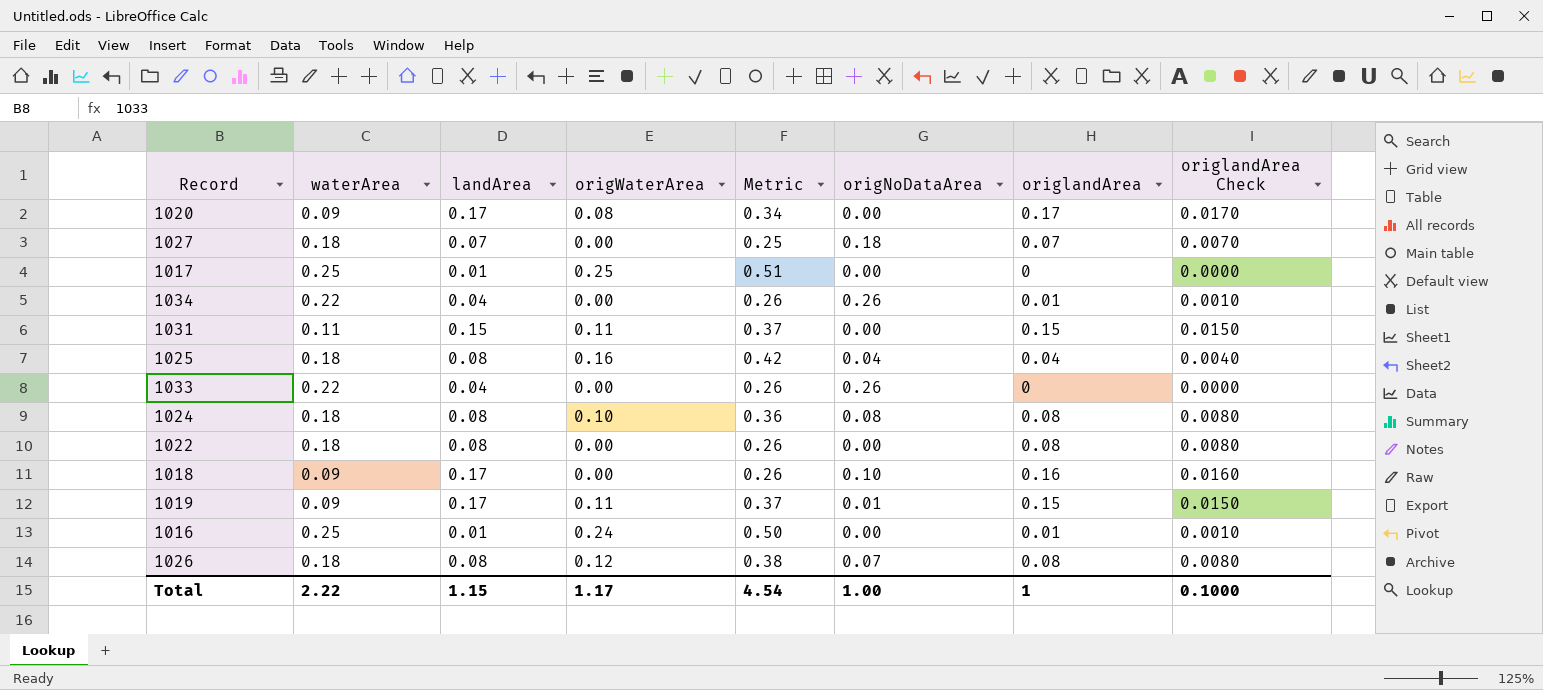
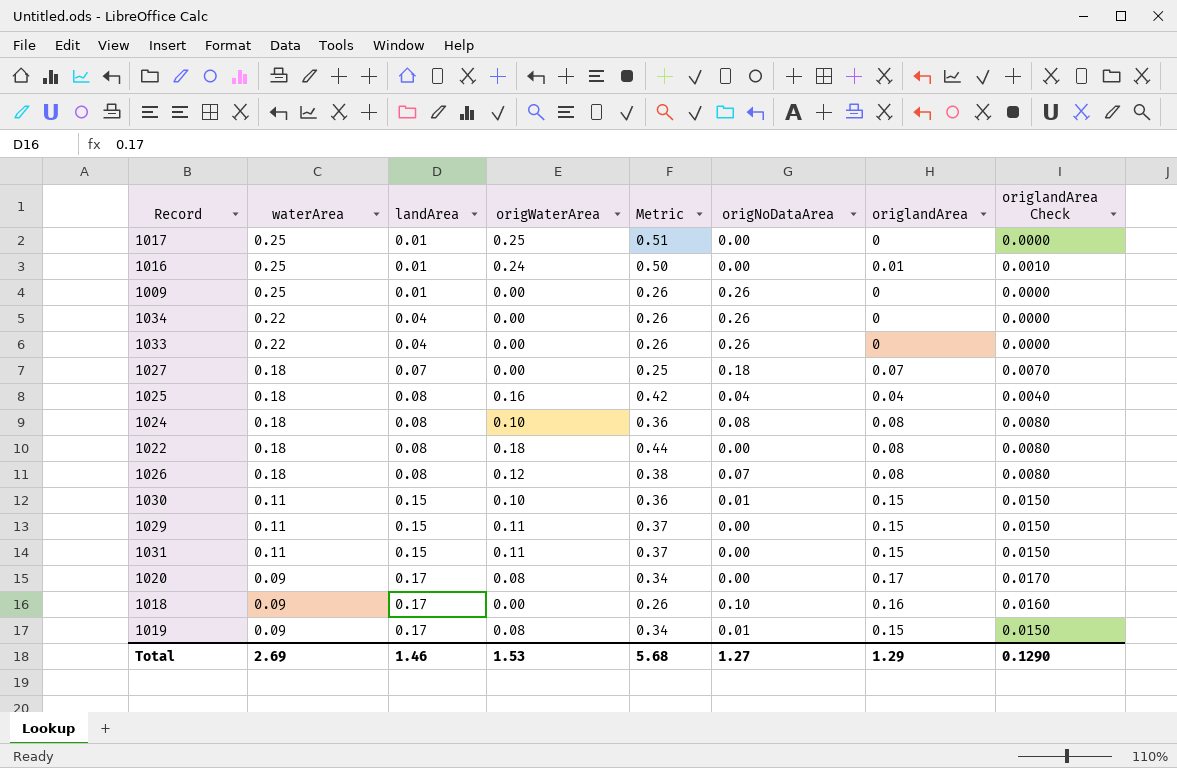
row order: none -> waterArea descending
row 1009: none -> 0.25 | 0.01 | 0.00 | 0.26 | 0.26 | 0 | 0.0000
1034 | origlandArea: 0.01 -> 0
1034 | origlandArea Check: 0.0010 -> 0.0000
1022 | origWaterArea: 0.00 -> 0.18
1022 | Metric: 0.26 -> 0.44
row 1030: none -> 0.11 | 0.15 | 0.10 | 0.36 | 0.01 | 0.15 | 0.0150
row 1029: none -> 0.11 | 0.15 | 0.11 | 0.37 | 0.00 | 0.15 | 0.0150
1019 | origWaterArea: 0.11 -> 0.08
1019 | Metric: 0.37 -> 0.34
Total | waterArea: 2.22 -> 2.69
Total | landArea: 1.15 -> 1.46
Total | origWaterArea: 1.17 -> 1.53
Total | Metric: 4.54 -> 5.68
Total | origNoDataArea: 1.00 -> 1.27
Total | origlandArea: 1 -> 1.29
Total | origlandArea Check: 0.1000 -> 0.1290

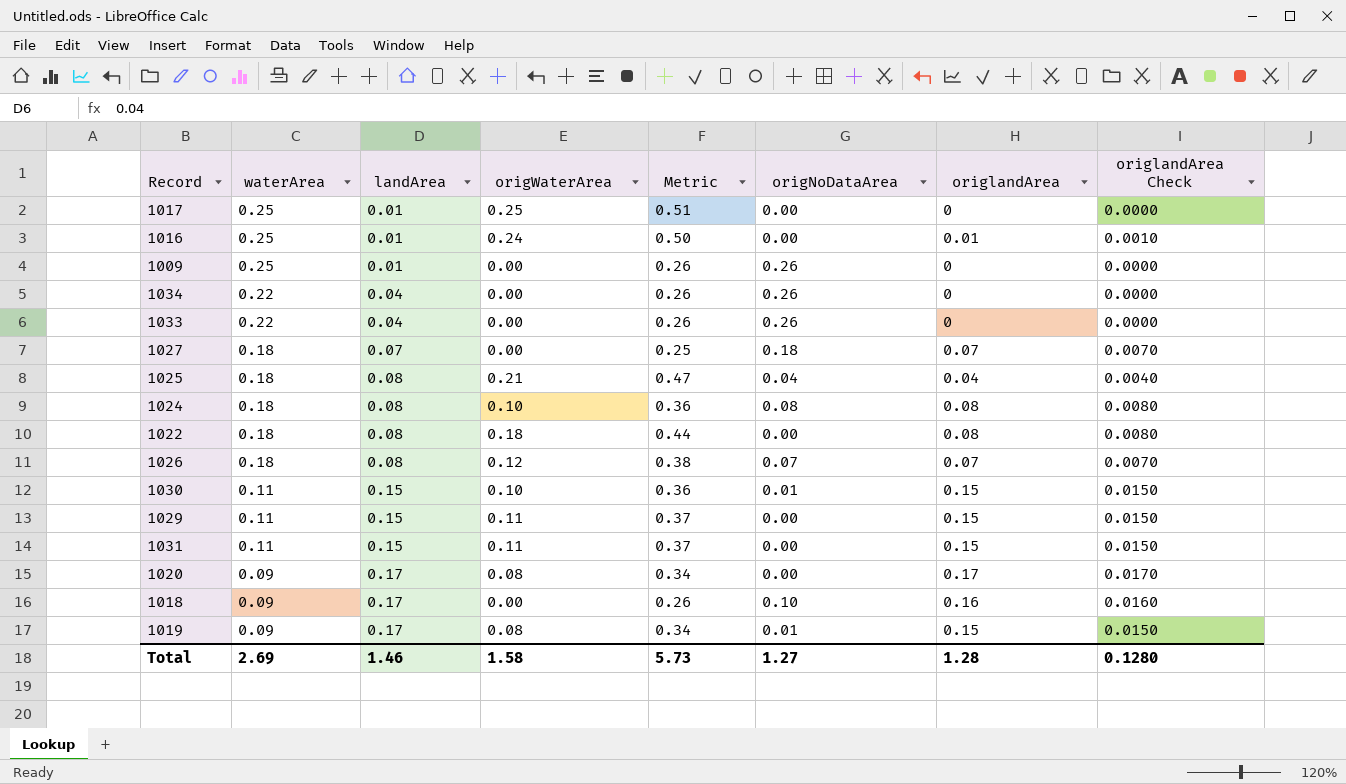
1025 | origWaterArea: 0.16 -> 0.21
1025 | Metric: 0.42 -> 0.47
1026 | origlandArea: 0.08 -> 0.07
1026 | origlandArea Check: 0.0080 -> 0.0070
Total | origWaterArea: 1.53 -> 1.58
Total | Metric: 5.68 -> 5.73
Total | origlandArea: 1.29 -> 1.28
Total | origlandArea Check: 0.1290 -> 0.1280

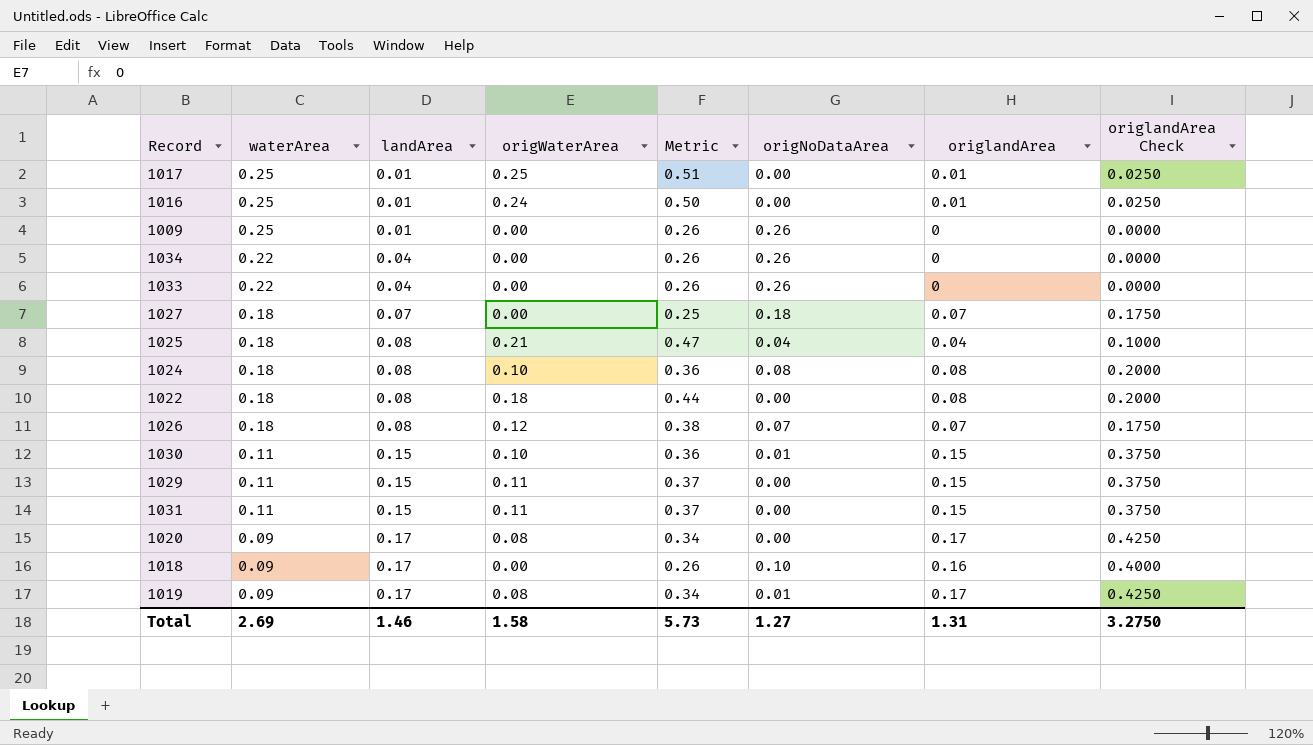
column origlandArea Check | formula: [origlandArea] * 0.1 -> [origlandArea] * 2.5
1017 | origlandArea: 0 -> 0.01
1019 | origlandArea: 0.15 -> 0.17
Total | origlandArea: 1.28 -> 1.31
Total | origlandArea Check: 0.1280 -> 3.2750

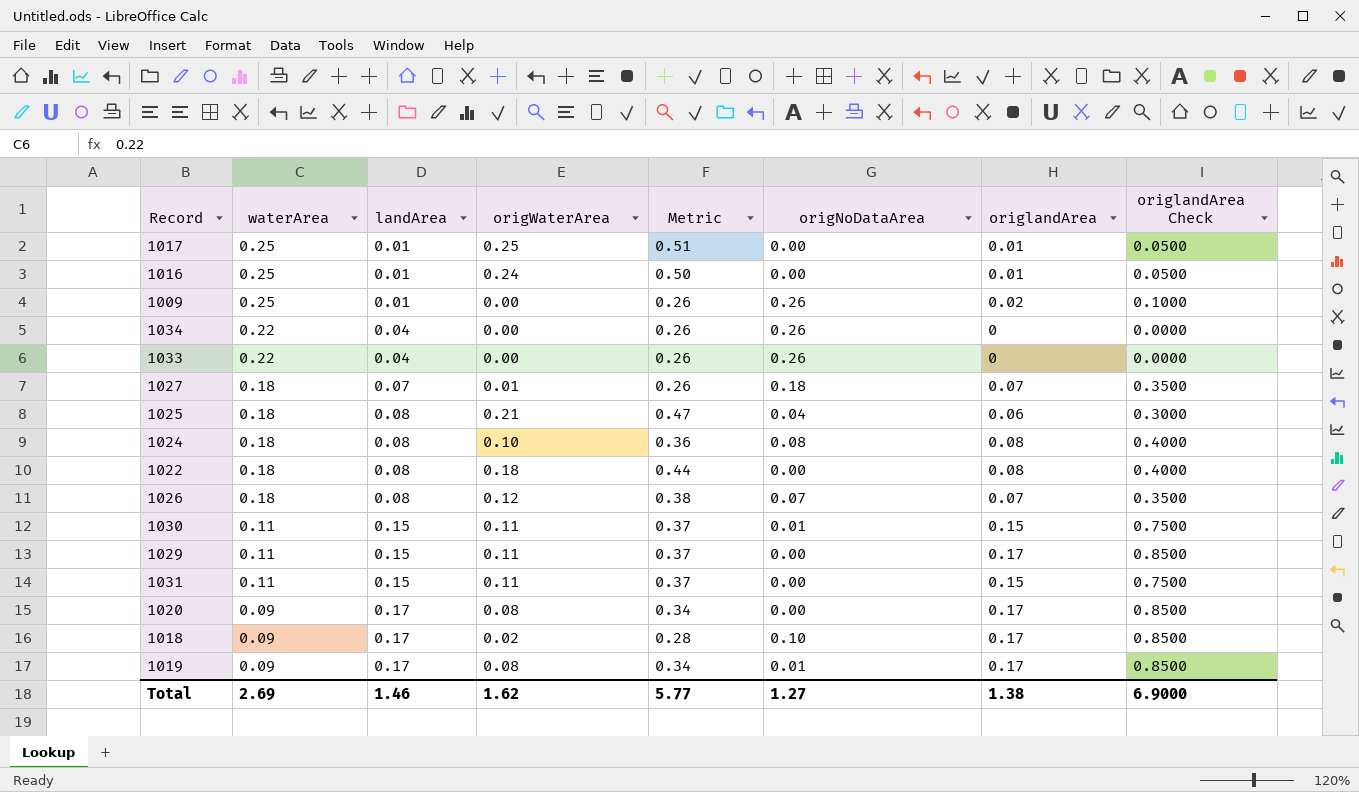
column origlandArea Check | formula: [origlandArea] * 2.5 -> [origlandArea] * 5
1009 | origlandArea: 0 -> 0.02
1027 | origWaterArea: 0.00 -> 0.01
1027 | Metric: 0.25 -> 0.26
1025 | origlandArea: 0.04 -> 0.06
1030 | origWaterArea: 0.10 -> 0.11
1030 | Metric: 0.36 -> 0.37
1029 | origlandArea: 0.15 -> 0.17
1018 | origWaterArea: 0.00 -> 0.02
1018 | Metric: 0.26 -> 0.28
1018 | origlandArea: 0.16 -> 0.17
Total | origWaterArea: 1.58 -> 1.62
Total | Metric: 5.73 -> 5.77
Total | origlandArea: 1.31 -> 1.38
Total | origlandArea Check: 3.2750 -> 6.9000

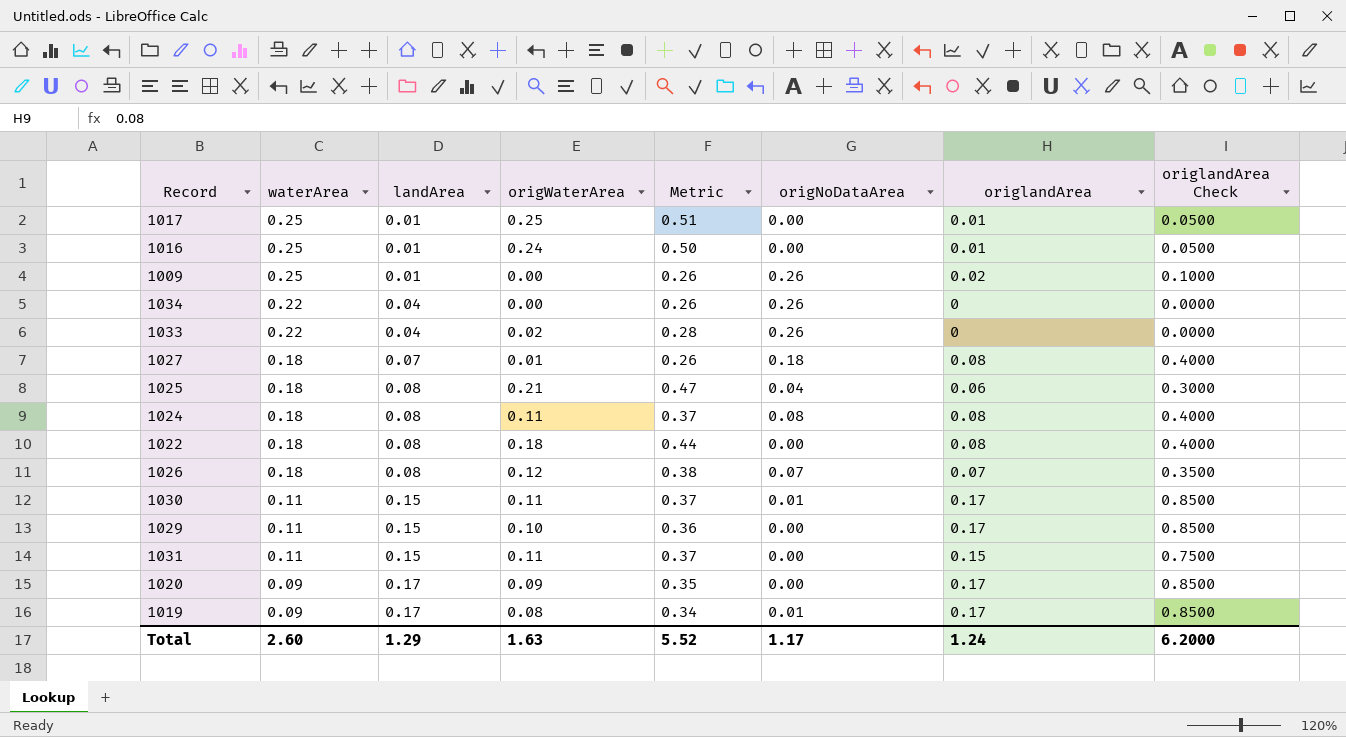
row 1018: 0.09 | 0.17 | 0.02 | 0.28 | 0.10 | 0.17 | 0.8500 -> none
1033 | origWaterArea: 0.00 -> 0.02
1033 | Metric: 0.26 -> 0.28
1027 | origlandArea: 0.07 -> 0.08
1027 | origlandArea Check: 0.3500 -> 0.4000
1024 | origWaterArea: 0.10 -> 0.11
1024 | Metric: 0.36 -> 0.37
1030 | origlandArea: 0.15 -> 0.17
1030 | origlandArea Check: 0.7500 -> 0.8500
1029 | origWaterArea: 0.11 -> 0.10
1029 | Metric: 0.37 -> 0.36
1020 | origWaterArea: 0.08 -> 0.09
1020 | Metric: 0.34 -> 0.35
Total | waterArea: 2.69 -> 2.60
Total | landArea: 1.46 -> 1.29
Total | origWaterArea: 1.62 -> 1.63
Total | Metric: 5.77 -> 5.52
Total | origNoDataArea: 1.27 -> 1.17
Total | origlandArea: 1.38 -> 1.24
Total | origlandArea Check: 6.9000 -> 6.2000

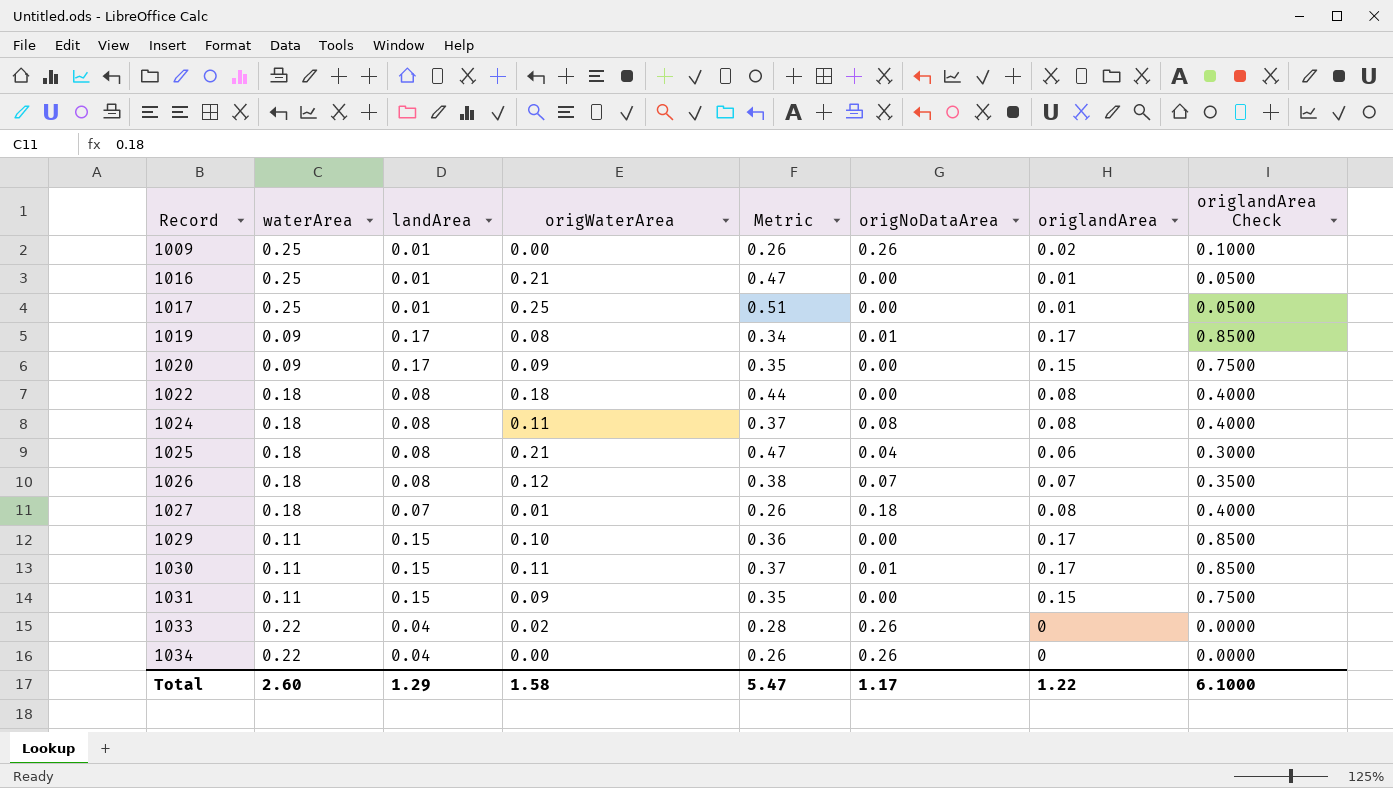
row order: waterArea descending -> Record ascending
1016 | origWaterArea: 0.24 -> 0.21
1016 | Metric: 0.50 -> 0.47
1020 | origlandArea: 0.17 -> 0.15
1020 | origlandArea Check: 0.8500 -> 0.7500
1031 | origWaterArea: 0.11 -> 0.09
1031 | Metric: 0.37 -> 0.35
Total | origWaterArea: 1.63 -> 1.58
Total | Metric: 5.52 -> 5.47
Total | origlandArea: 1.24 -> 1.22
Total | origlandArea Check: 6.2000 -> 6.1000

